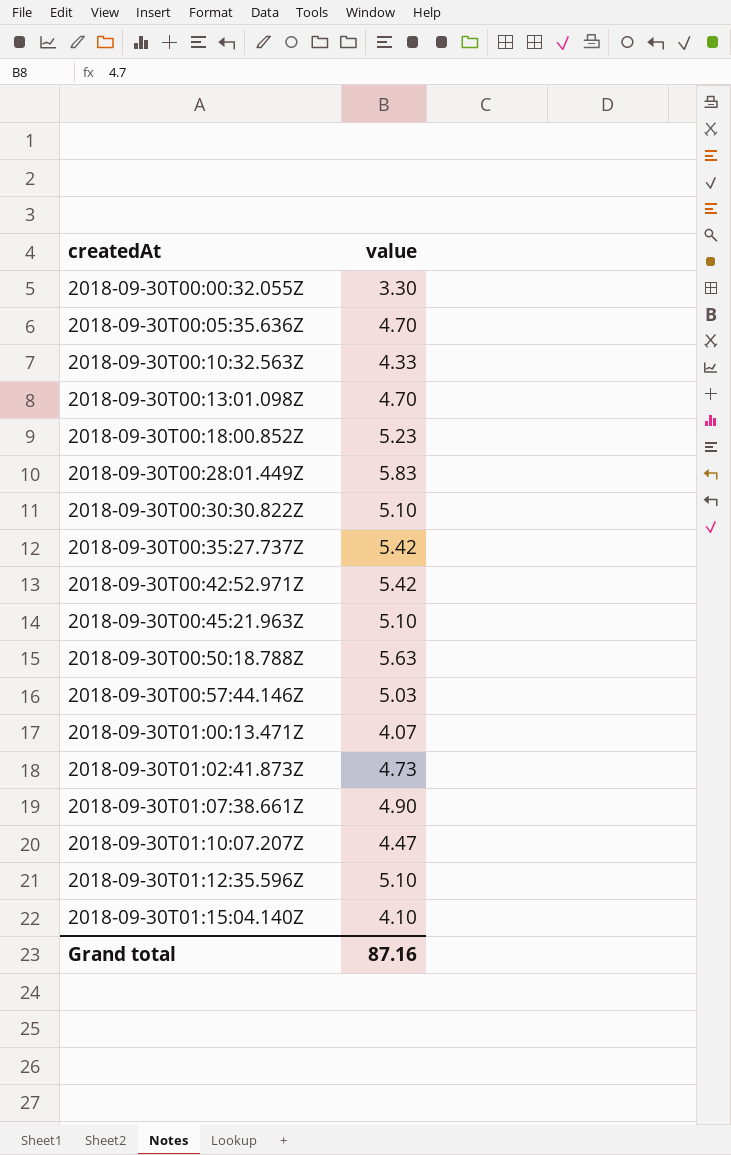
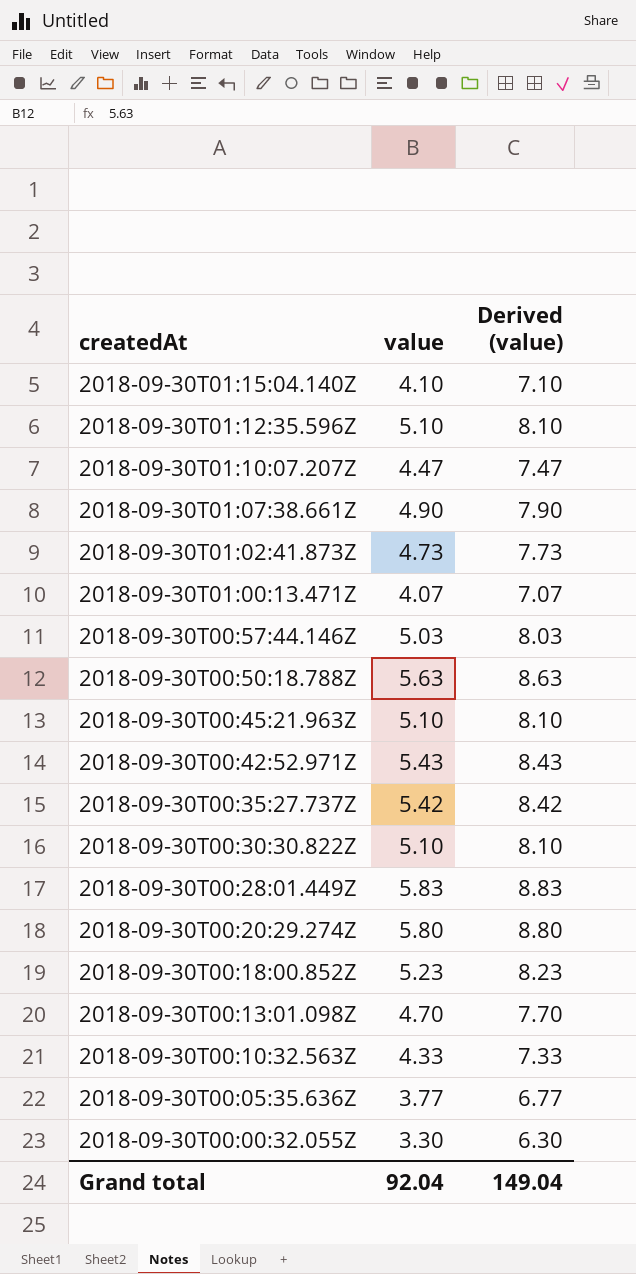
row order: createdAt ascending -> createdAt descending
column Derived (value) | formula: none -> [value] + 3
2018-09-30T00:42:52.971Z | value: 5.42 -> 5.43
row 2018-09-30T00:20:29.274Z: none -> 5.80 | 8.80
2018-09-30T00:05:35.636Z | value: 4.70 -> 3.77
Grand total | value: 87.16 -> 92.04

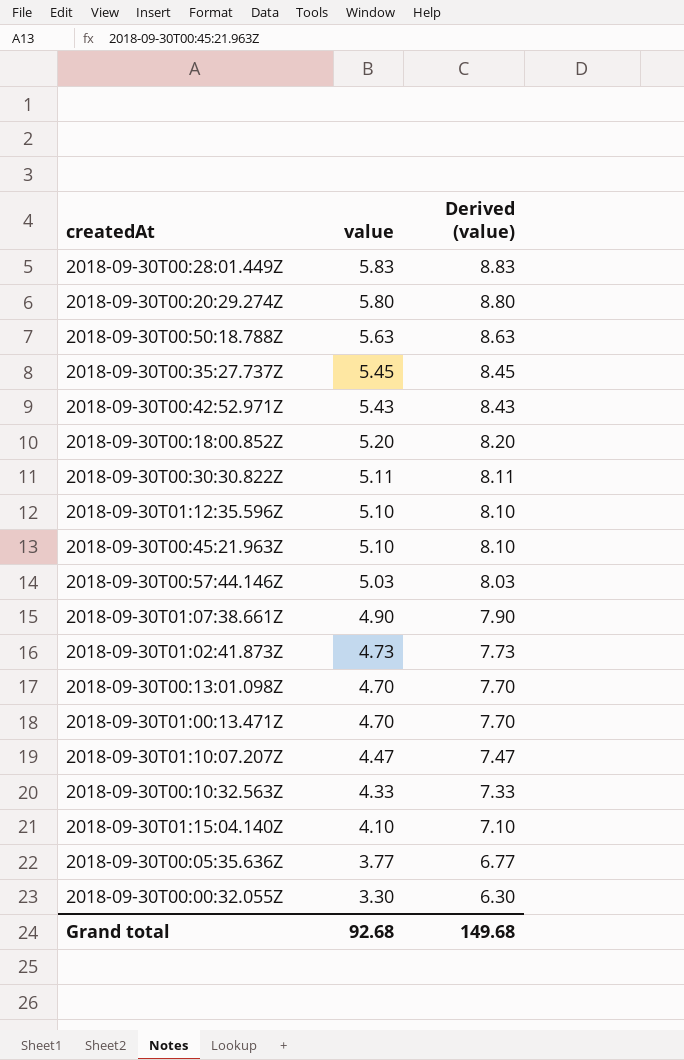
row order: createdAt descending -> value descending
2018-09-30T00:35:27.737Z | value: 5.42 -> 5.45
2018-09-30T00:35:27.737Z | Derived (value): 8.42 -> 8.45
2018-09-30T00:18:00.852Z | value: 5.23 -> 5.20
2018-09-30T00:18:00.852Z | Derived (value): 8.23 -> 8.20
2018-09-30T00:30:30.822Z | value: 5.10 -> 5.11
2018-09-30T00:30:30.822Z | Derived (value): 8.10 -> 8.11
2018-09-30T01:00:13.471Z | value: 4.07 -> 4.70
2018-09-30T01:00:13.471Z | Derived (value): 7.07 -> 7.70
Grand total | value: 92.04 -> 92.68
Grand total | Derived (value): 149.04 -> 149.68

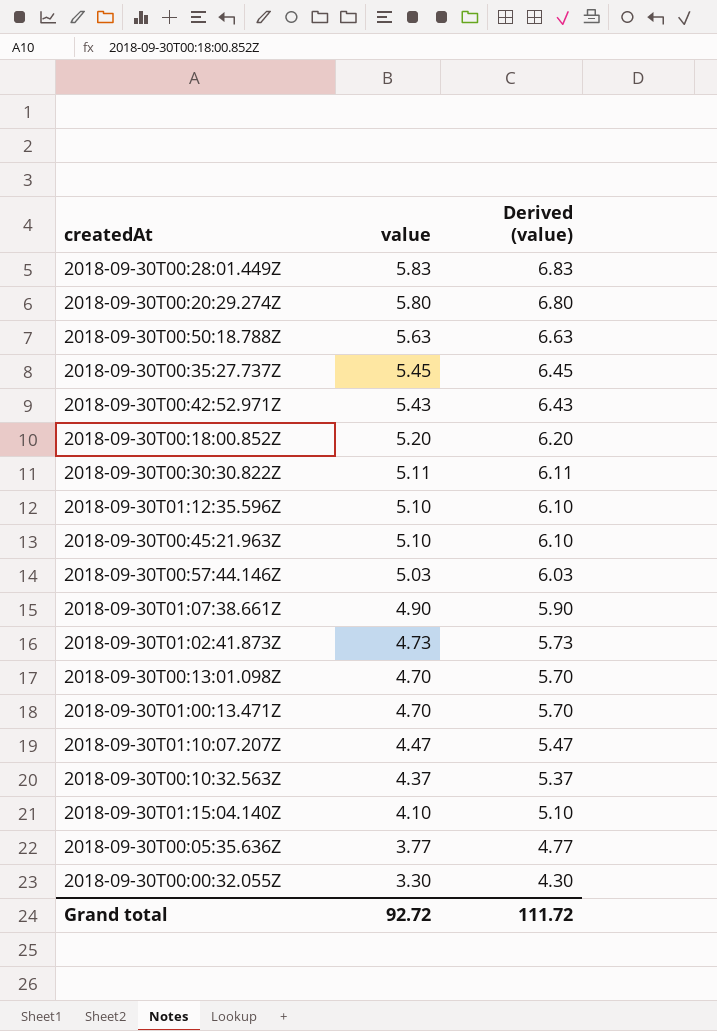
column Derived (value) | formula: [value] + 3 -> [value] + 1
2018-09-30T00:10:32.563Z | value: 4.33 -> 4.37
Grand total | value: 92.68 -> 92.72
Grand total | Derived (value): 149.68 -> 111.72

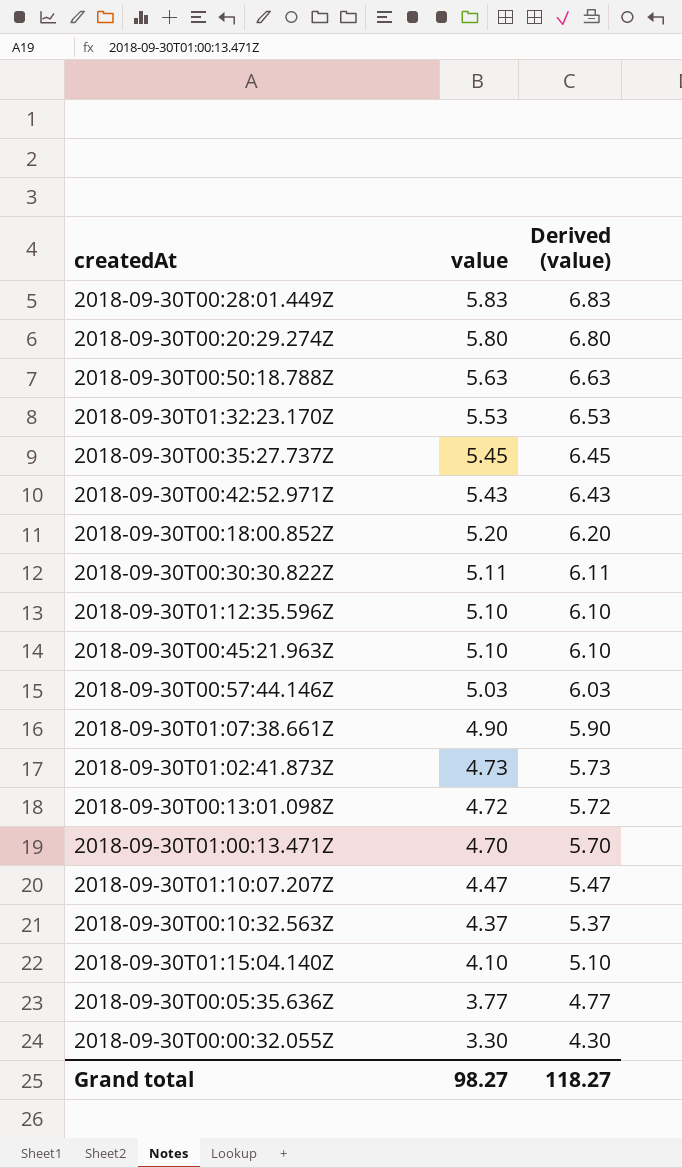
row 2018-09-30T01:32:23.170Z: none -> 5.53 | 6.53
2018-09-30T00:13:01.098Z | value: 4.70 -> 4.72
2018-09-30T00:13:01.098Z | Derived (value): 5.70 -> 5.72
Grand total | value: 92.72 -> 98.27
Grand total | Derived (value): 111.72 -> 118.27

